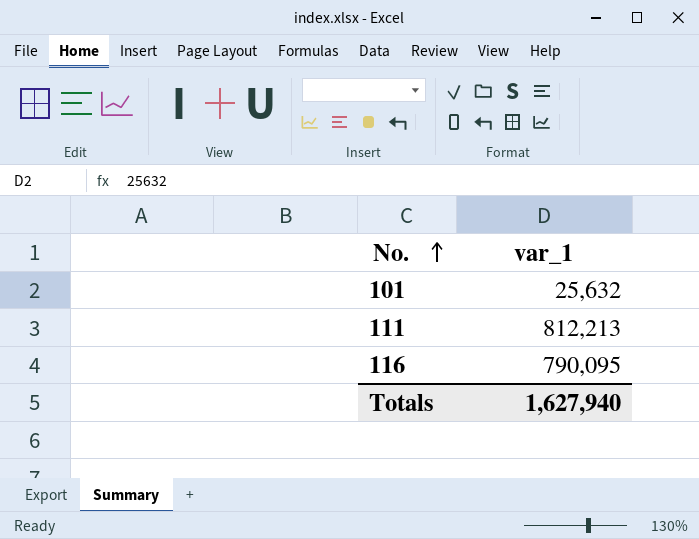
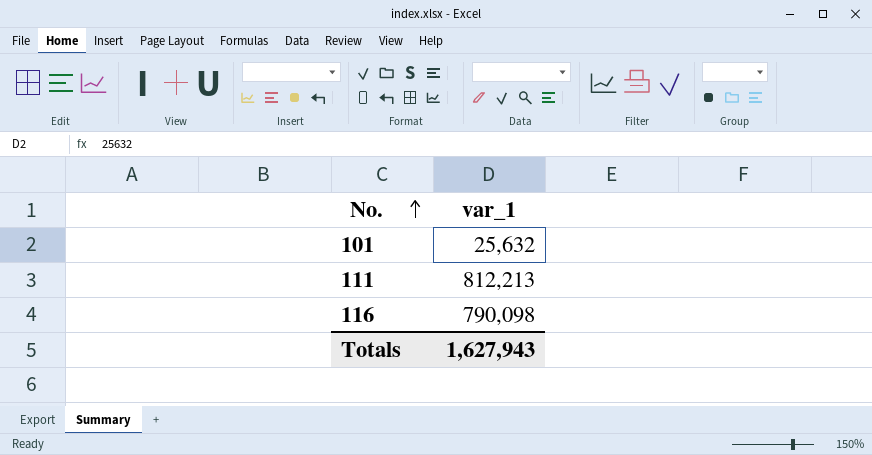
116 | var_1: 790,095 -> 790,098
Totals | var_1: 1,627,940 -> 1,627,943

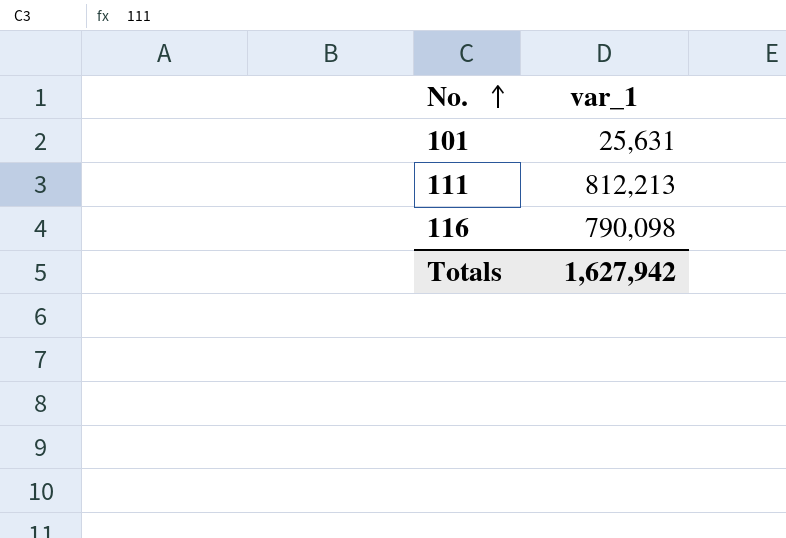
101 | var_1: 25,632 -> 25,631
Totals | var_1: 1,627,943 -> 1,627,942

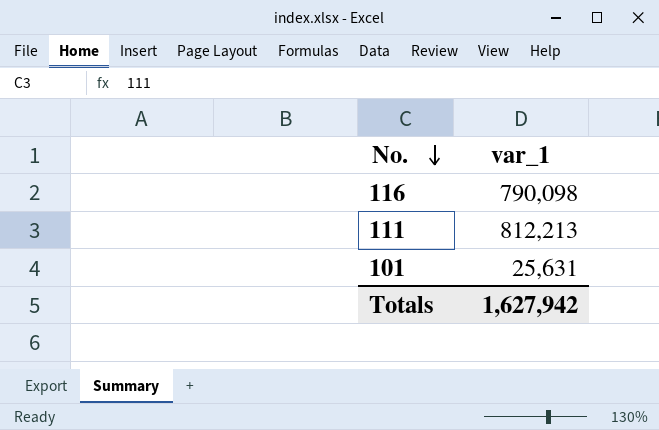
row order: No. ascending -> No. descending

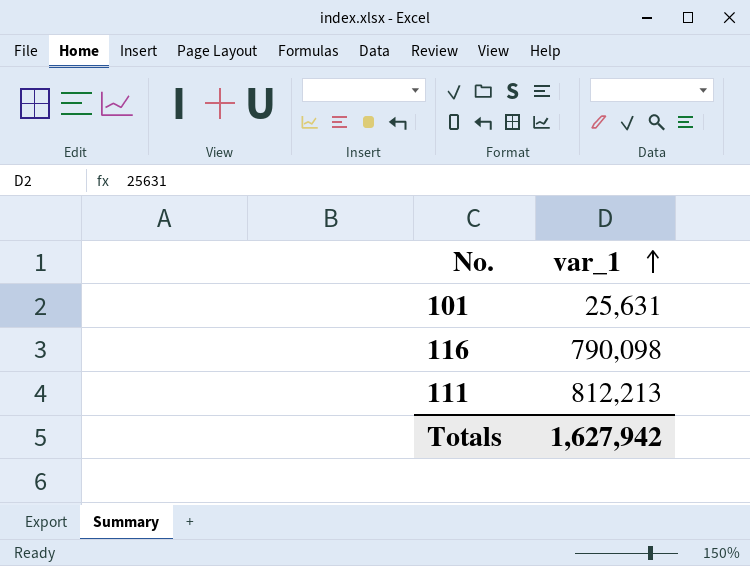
row order: No. descending -> var_1 ascending

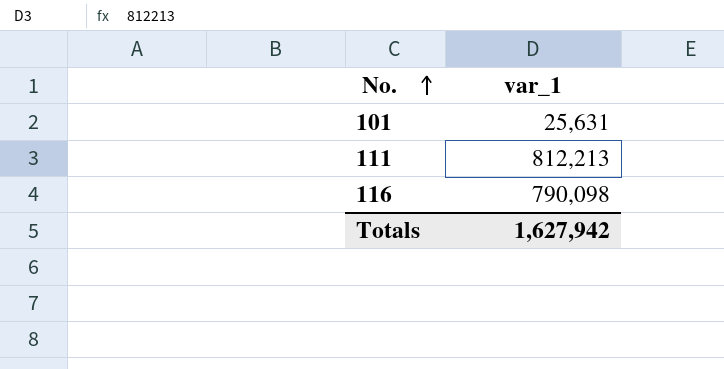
row order: var_1 ascending -> No. ascending

